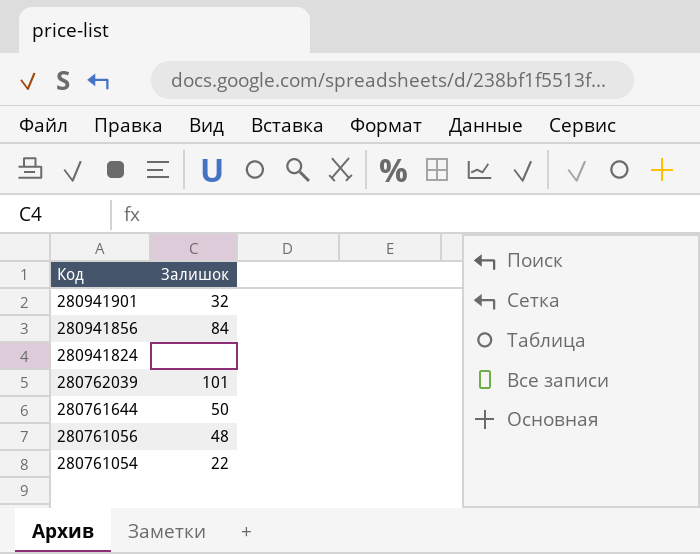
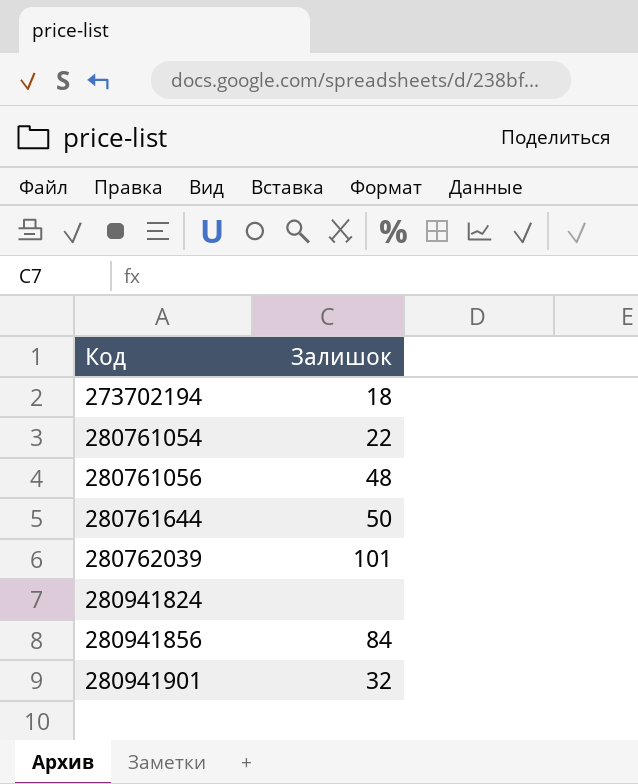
row order: Код descending -> Код ascending
row 273702194: none -> 18

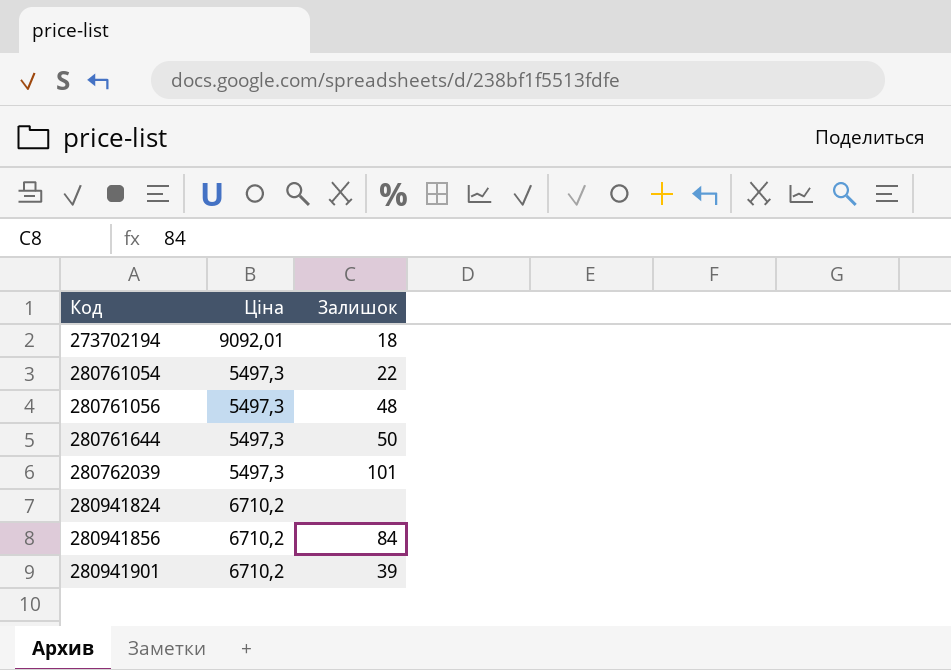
column Ціна | position: none -> 2
280941901 | Залишок: 32 -> 39

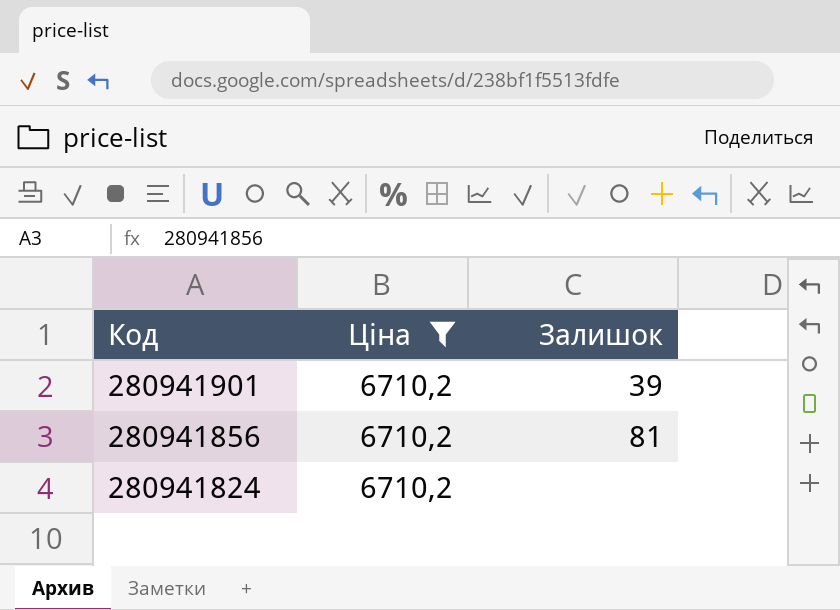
filter: none -> Ціна = 6710,2
row order: Код ascending -> Код descending
280941856 | Залишок: 84 -> 81

